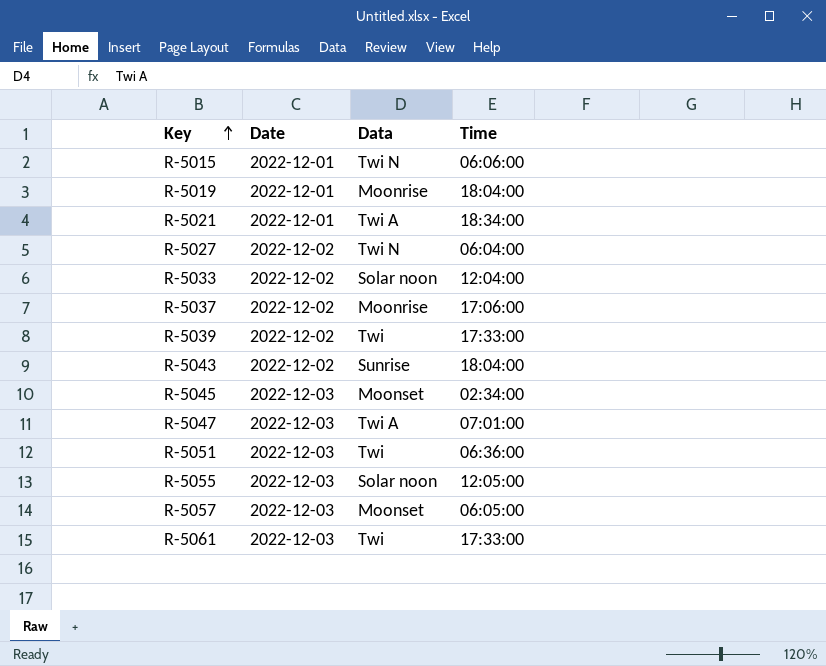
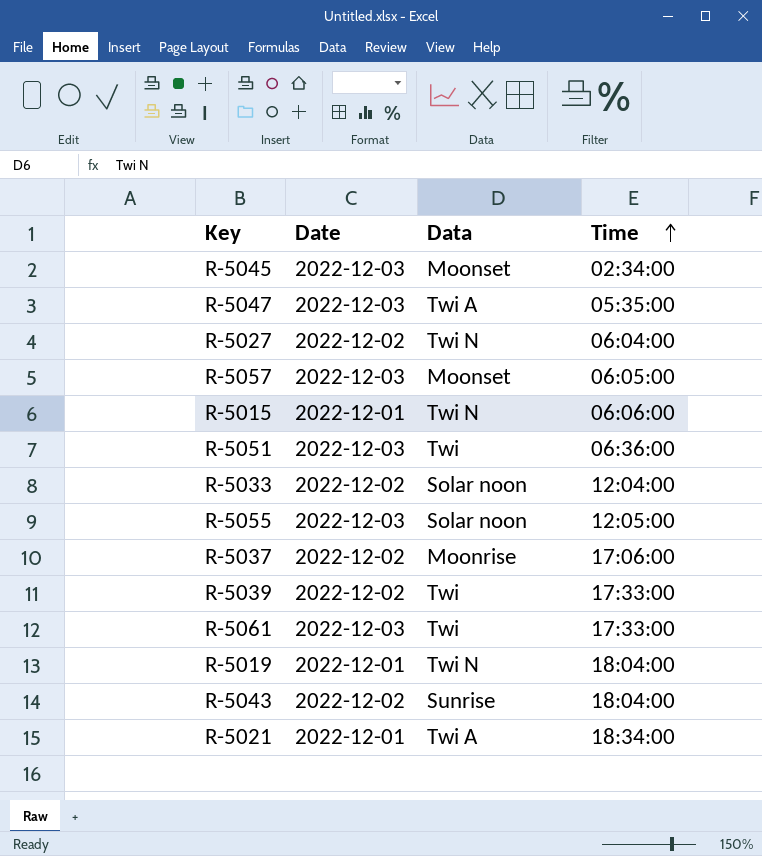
row order: Key ascending -> Time ascending
R-5047 | Time: 07:01:00 -> 05:35:00
R-5019 | Data: Moonrise -> Twi N

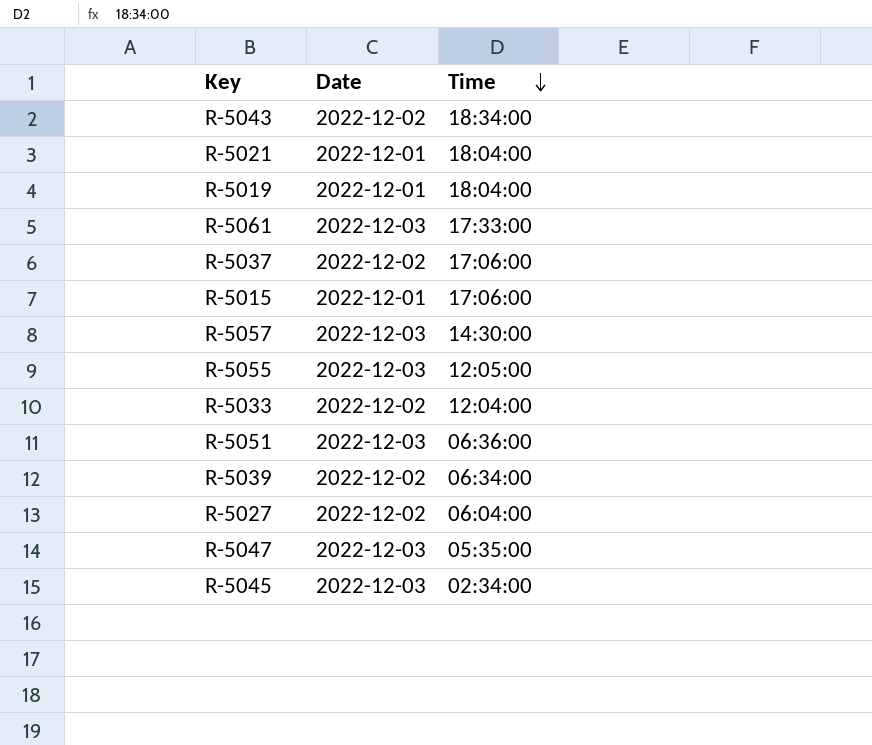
row order: Time ascending -> Time descending
column Data | position: 3 -> none
R-5043 | Time: 18:04:00 -> 18:34:00
R-5021 | Time: 18:34:00 -> 18:04:00
R-5015 | Time: 06:06:00 -> 17:06:00
R-5057 | Time: 06:05:00 -> 14:30:00
R-5039 | Time: 17:33:00 -> 06:34:00

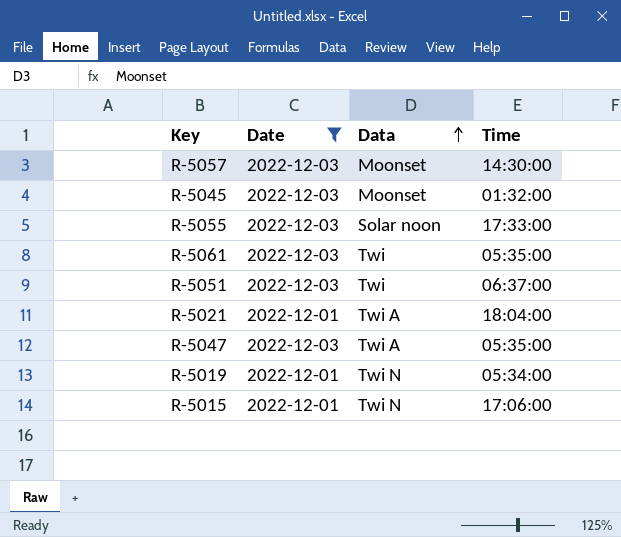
filter: none -> Date != 2022-12-02
row order: Time descending -> Data ascending
column Data | position: none -> 3
R-5045 | Time: 02:34:00 -> 01:32:00
R-5055 | Time: 12:05:00 -> 17:33:00
R-5061 | Time: 17:33:00 -> 05:35:00
R-5051 | Time: 06:36:00 -> 06:37:00
R-5019 | Time: 18:04:00 -> 05:34:00

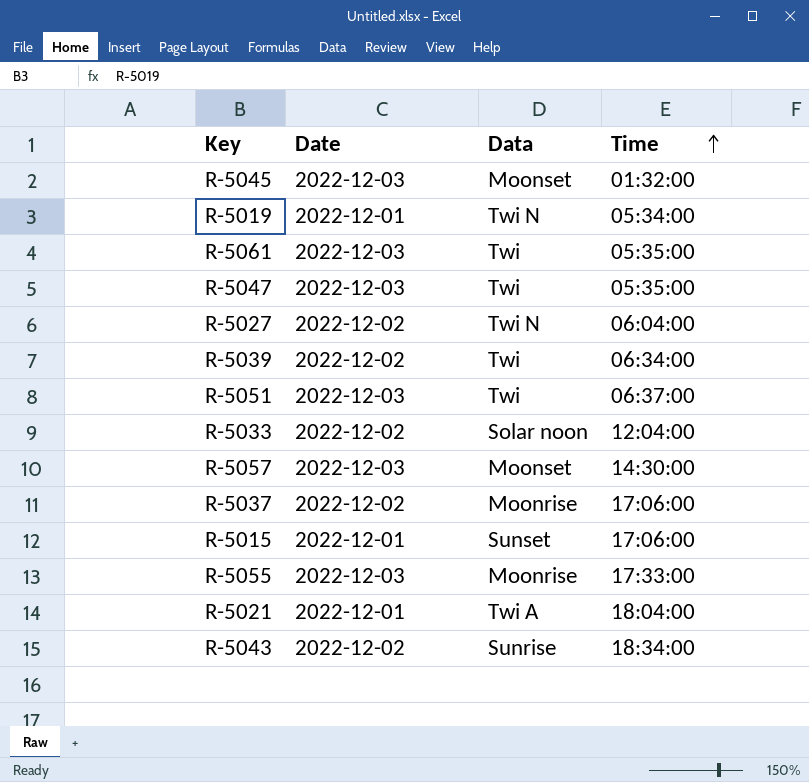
filter: Date != 2022-12-02 -> none
row order: Data ascending -> Time ascending
R-5047 | Data: Twi A -> Twi
R-5015 | Data: Twi N -> Sunset
R-5055 | Data: Solar noon -> Moonrise

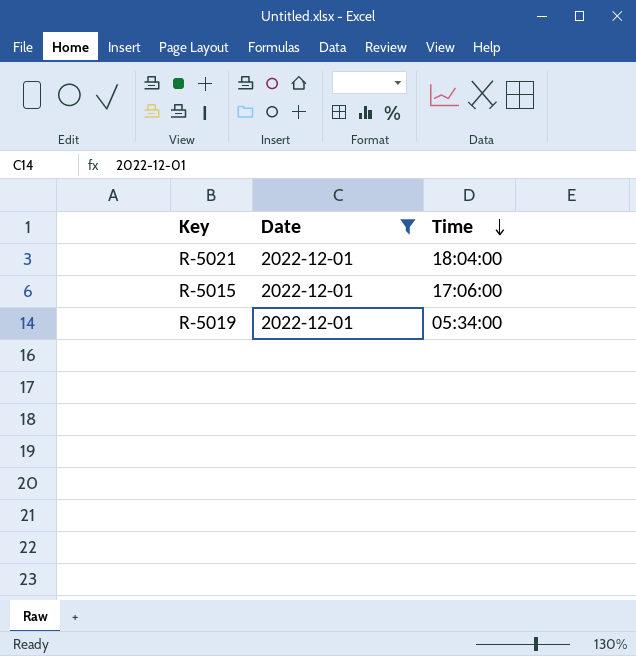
filter: none -> Date = 2022-12-01
row order: Time ascending -> Time descending
column Data | position: 3 -> none

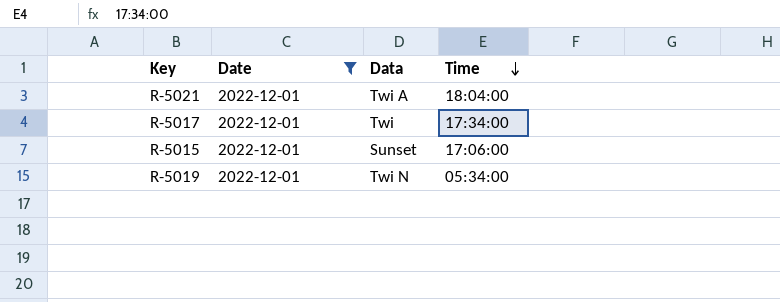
column Data | position: none -> 3
row R-5017: none -> 2022-12-01 | Twi | 17:34:00

